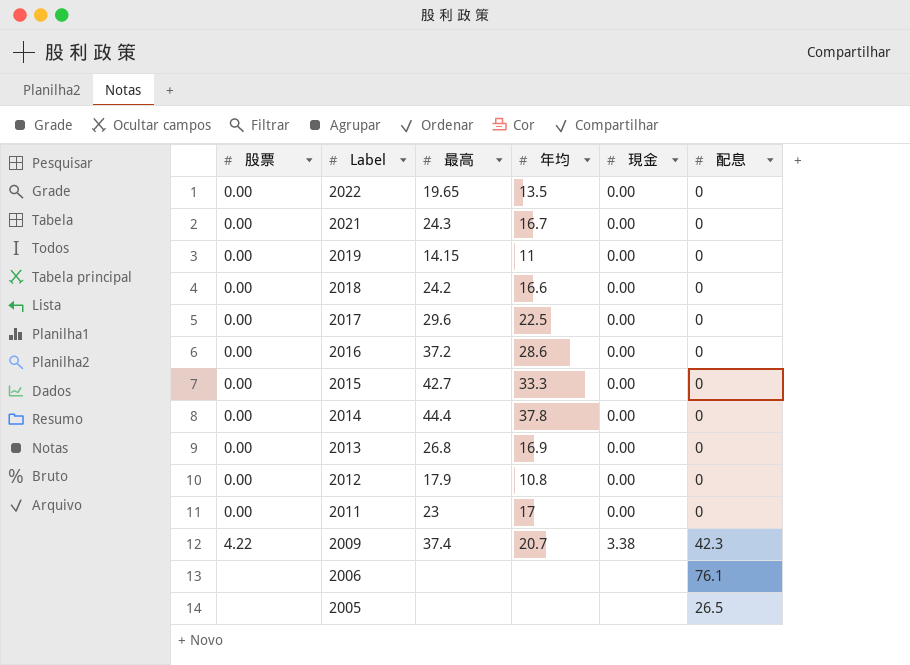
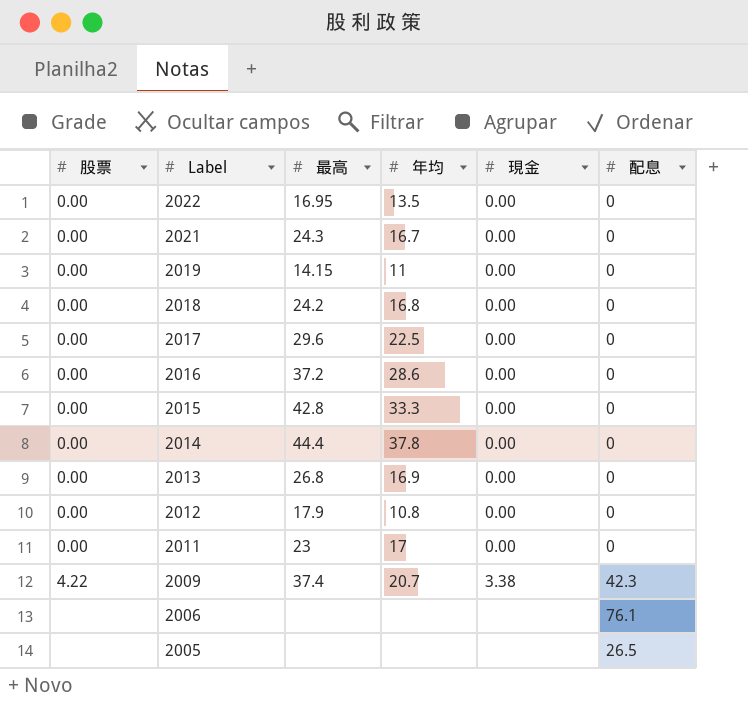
2022 | 最高: 19.65 -> 16.95
2018 | 年均: 16.6 -> 16.8
2015 | 最高: 42.7 -> 42.8

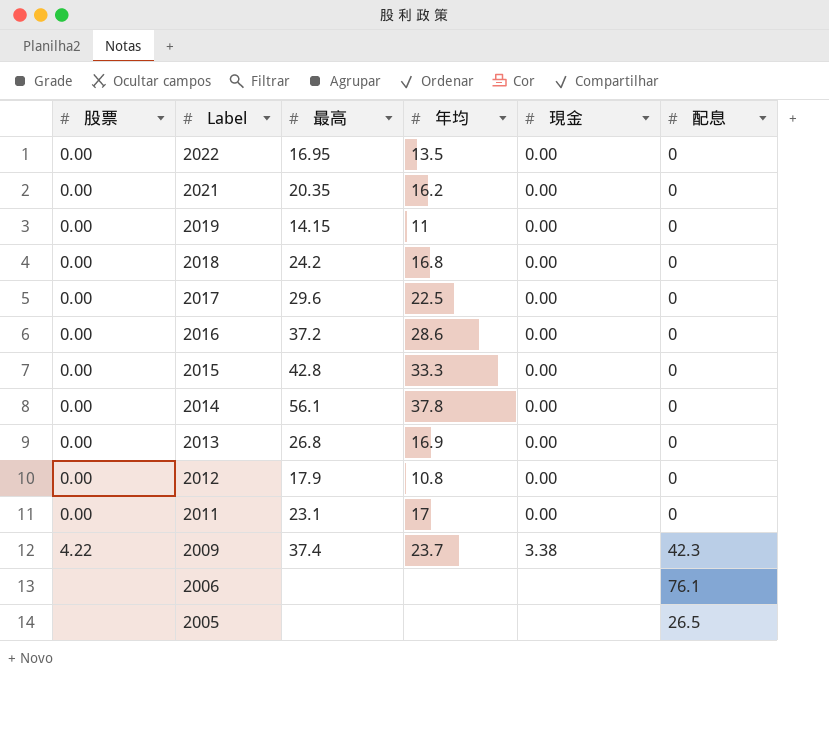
2021 | 最高: 24.3 -> 20.35
2021 | 年均: 16.7 -> 16.2
2014 | 最高: 44.4 -> 56.1
2011 | 最高: 23 -> 23.1
2009 | 年均: 20.7 -> 23.7

